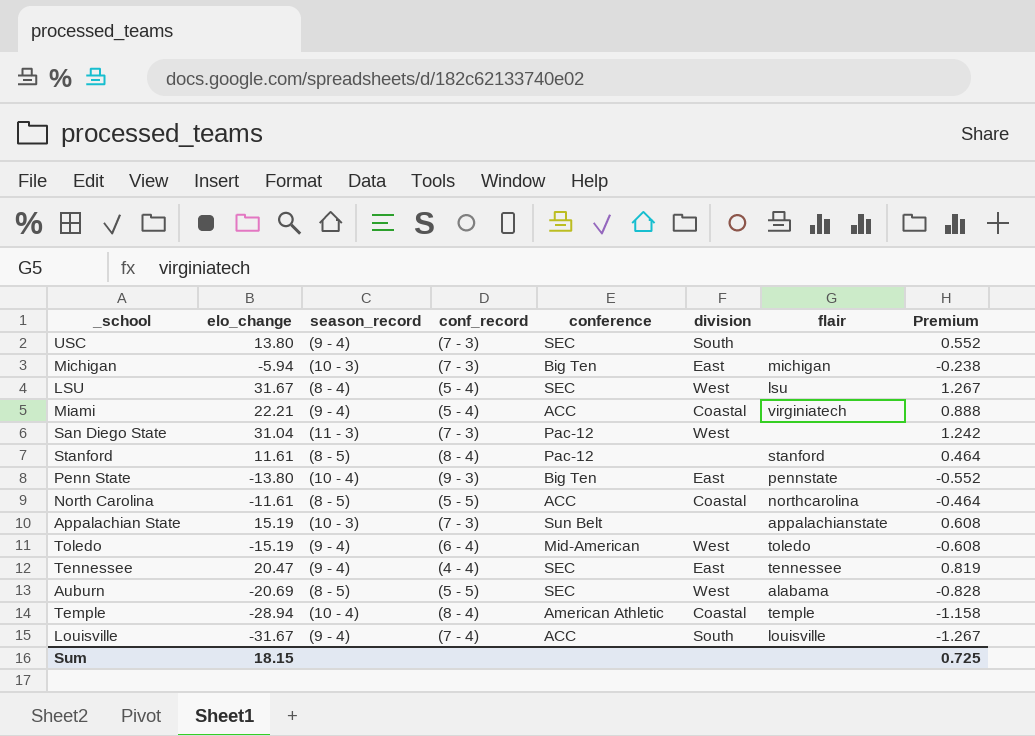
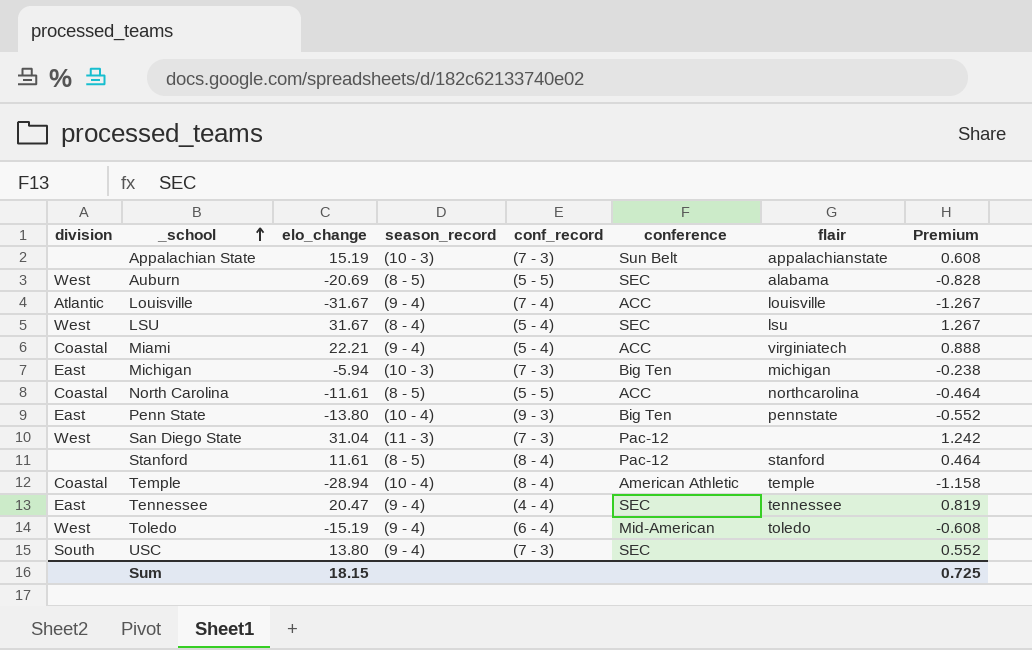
row order: none -> _school ascending
column division | position: 6 -> 1
Louisville | division: South -> Atlantic

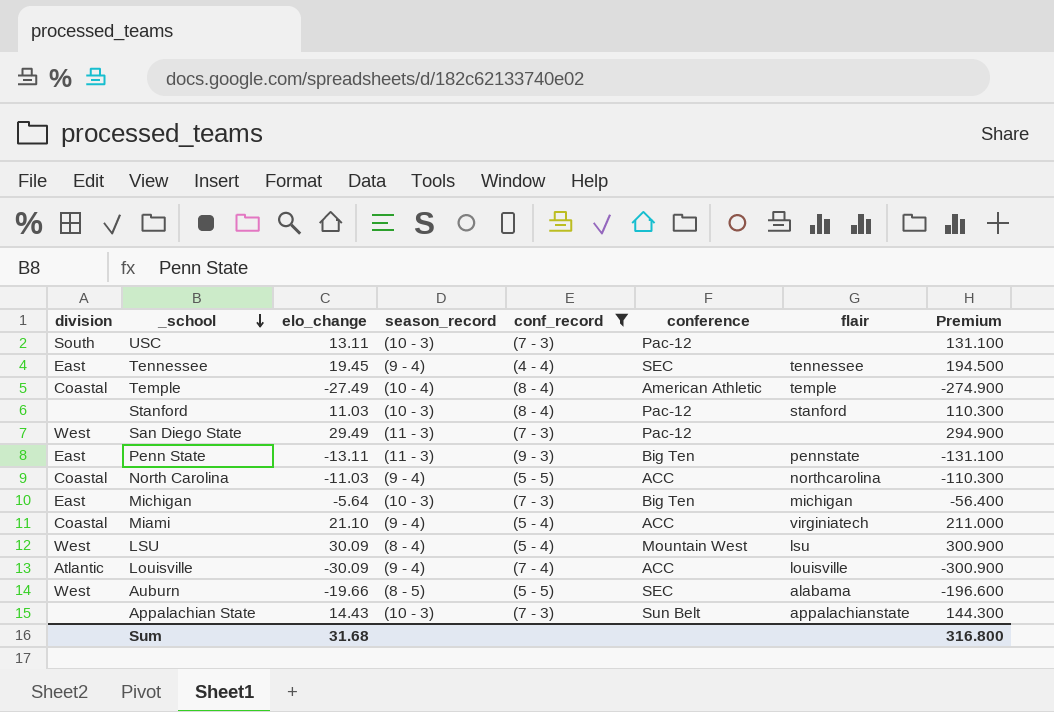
filter: none -> conf_record != (6 - 4)
row order: _school ascending -> _school descending
column Premium | formula: [elo_change] * 0.04 -> [elo_change] * 10
USC | elo_change: 13.80 -> 13.11
USC | season_record: (9 - 4) -> (10 - 3)
USC | conference: SEC -> Pac-12
Tennessee | elo_change: 20.47 -> 19.45
Temple | elo_change: -28.94 -> -27.49
Stanford | elo_change: 11.61 -> 11.03
Stanford | season_record: (8 - 5) -> (10 - 3)
San Diego State | elo_change: 31.04 -> 29.49
Penn State | elo_change: -13.80 -> -13.11
Penn State | season_record: (10 - 4) -> (11 - 3)
North Carolina | elo_change: -11.61 -> -11.03
North Carolina | season_record: (8 - 5) -> (9 - 4)
Michigan | elo_change: -5.94 -> -5.64
Miami | elo_change: 22.21 -> 21.10
LSU | elo_change: 31.67 -> 30.09
LSU | conference: SEC -> Mountain West
Louisville | elo_change: -31.67 -> -30.09
Auburn | elo_change: -20.69 -> -19.66
Appalachian State | elo_change: 15.19 -> 14.43
Sum | elo_change: 18.15 -> 31.68
Sum | Premium: 0.725 -> 316.800

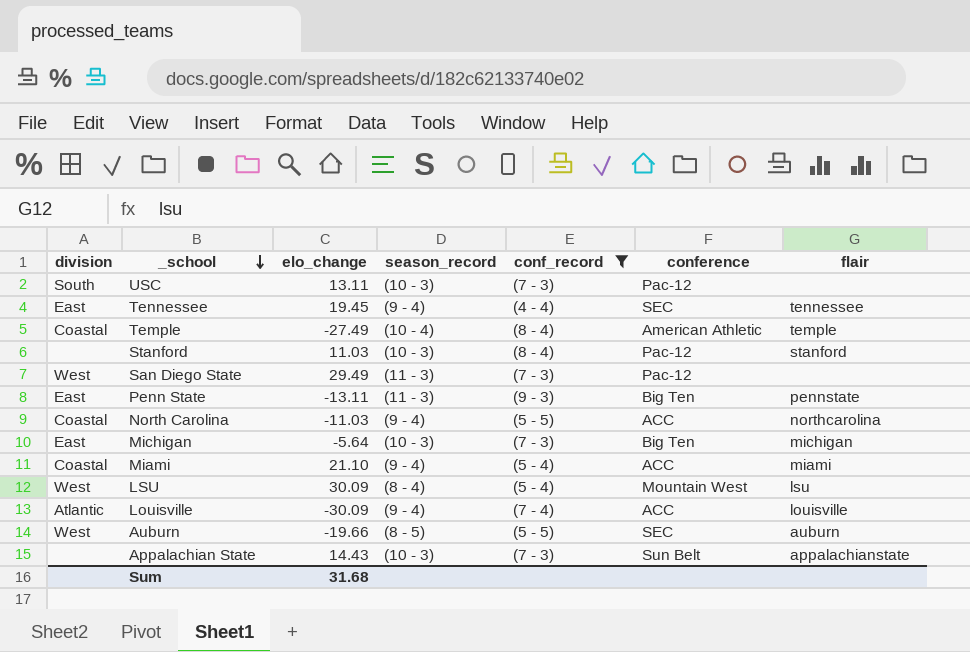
column Premium | formula: [elo_change] * 10 -> none
Miami | flair: virginiatech -> miami
Auburn | flair: alabama -> auburn

